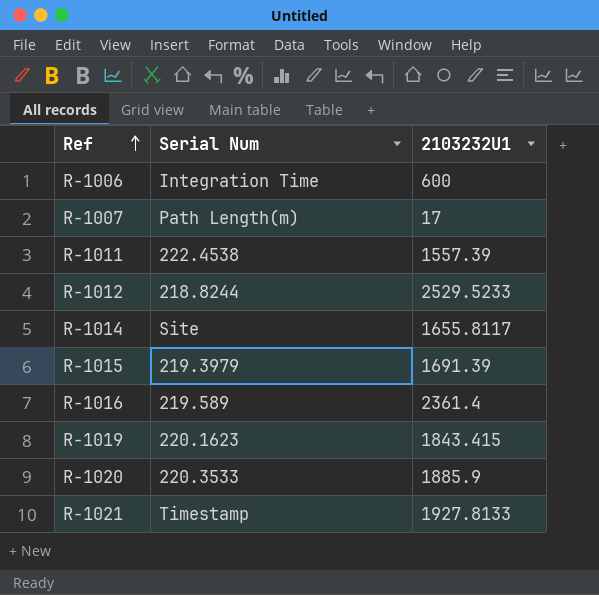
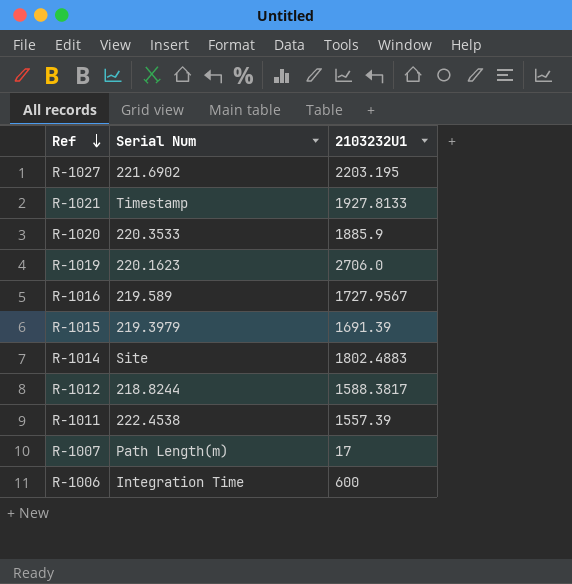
row order: Ref ascending -> Ref descending
row R-1027: none -> 221.6902 | 2203.195
R-1019 | 2103232U1: 1843.415 -> 2706.0
R-1016 | 2103232U1: 2361.4 -> 1727.9567
R-1014 | 2103232U1: 1655.8117 -> 1802.4883
R-1012 | 2103232U1: 2529.5233 -> 1588.3817

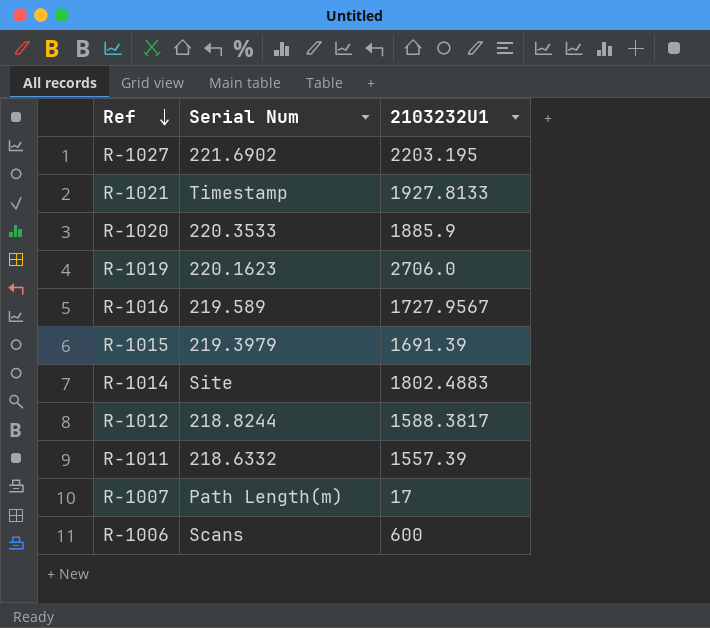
R-1011 | Serial Num: 222.4538 -> 218.6332
R-1006 | Serial Num: Integration Time -> Scans

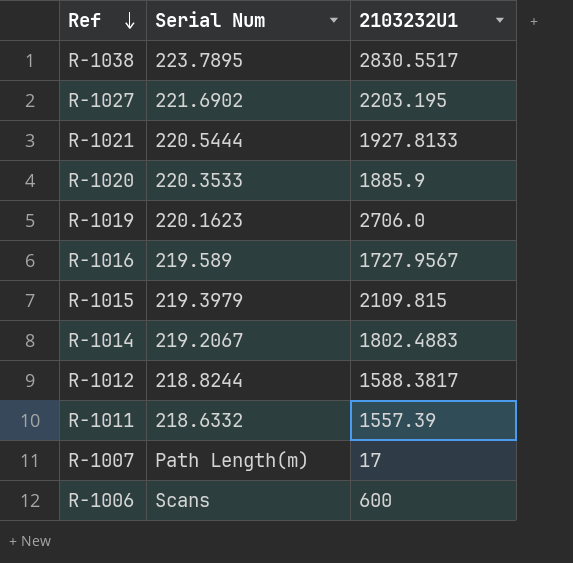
row R-1038: none -> 223.7895 | 2830.5517
R-1021 | Serial Num: Timestamp -> 220.5444
R-1015 | 2103232U1: 1691.39 -> 2109.815
R-1014 | Serial Num: Site -> 219.2067

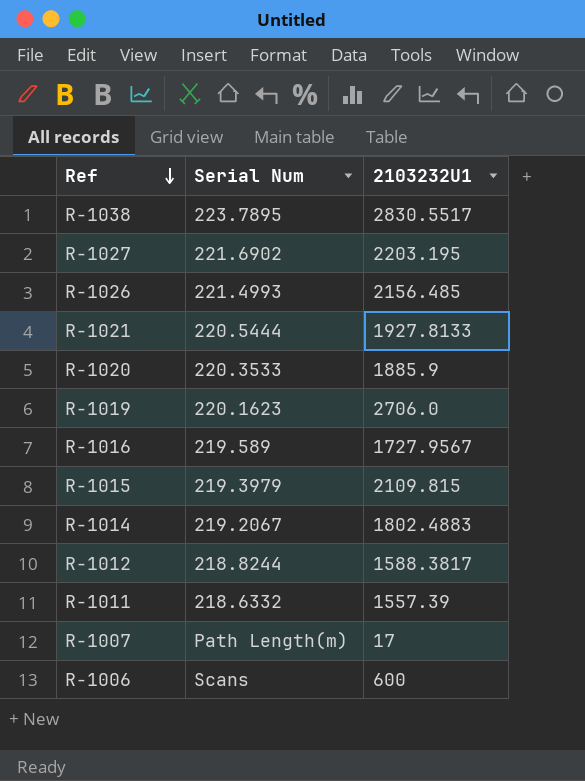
row R-1026: none -> 221.4993 | 2156.485

